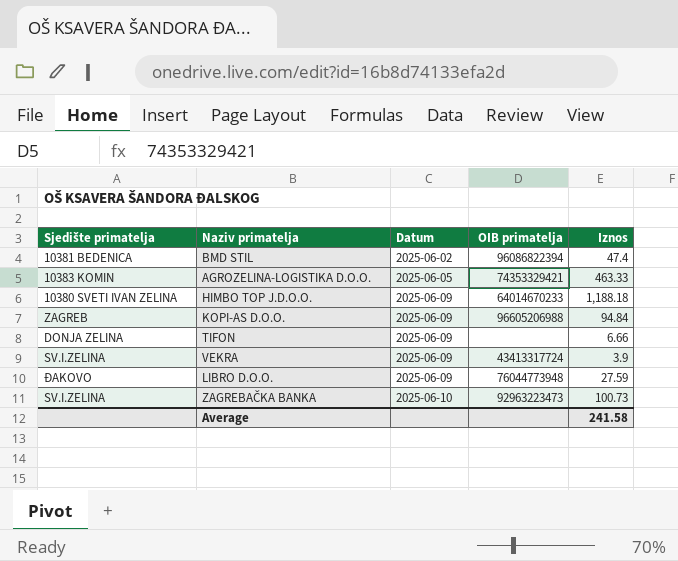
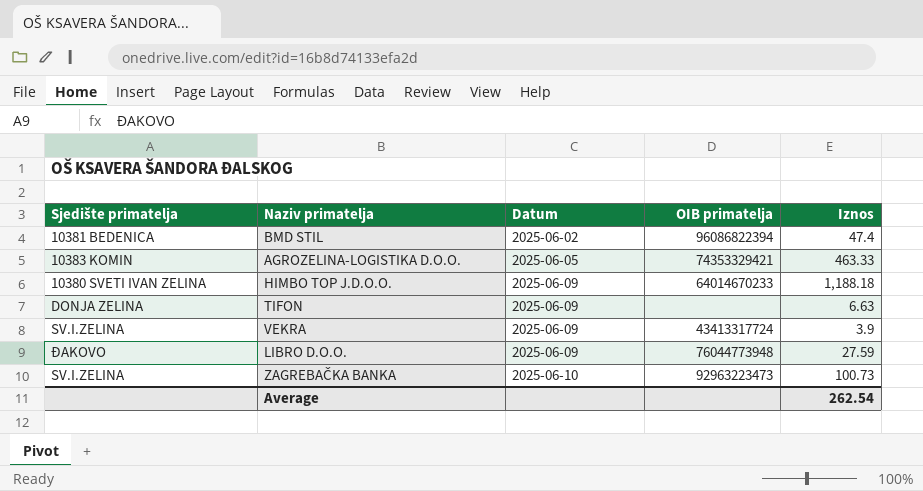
row KOPI-AS D.O.O.: ZAGREB | 2025-06-09 | 96605206988 | 94.84 -> none
TIFON | Iznos: 6.66 -> 6.63
Average | Iznos: 241.58 -> 262.54

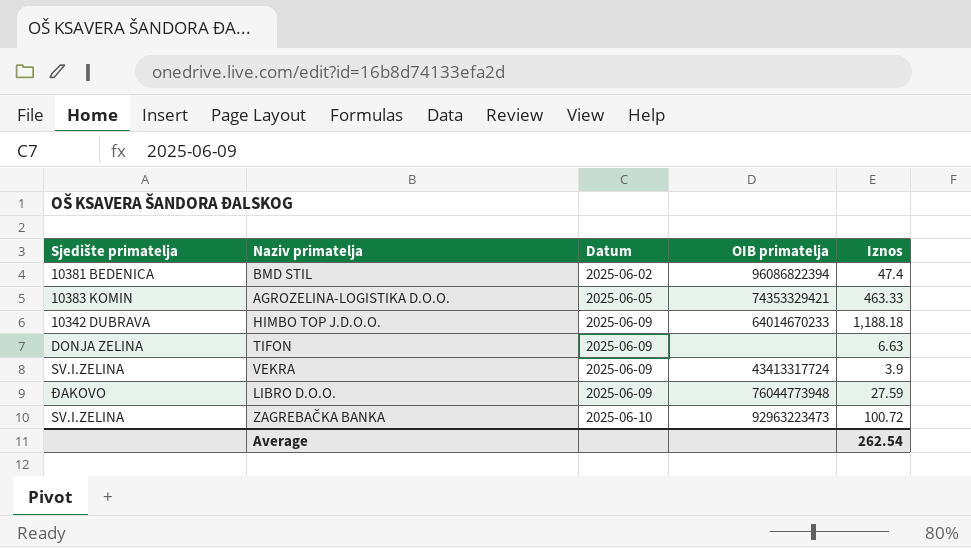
HIMBO TOP J.D.O.O. | Sjedište primatelja: 10380 SVETI IVAN ZELINA -> 10342 DUBRAVA
ZAGREBAČKA BANKA | Iznos: 100.73 -> 100.72

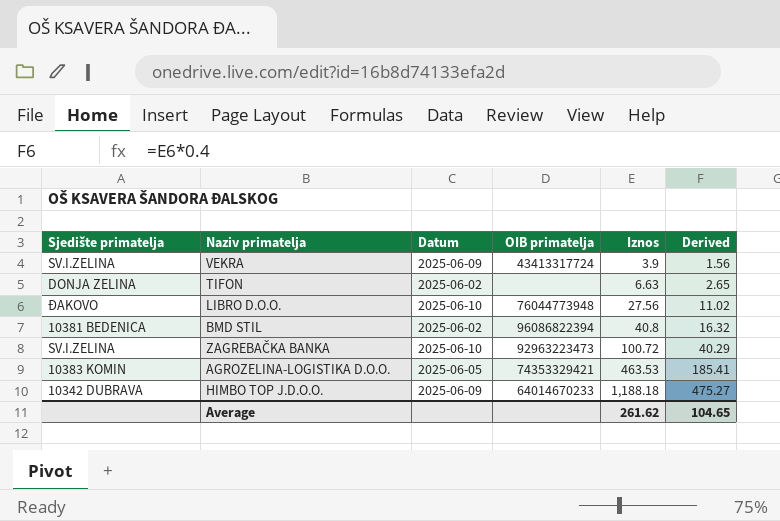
row order: Datum ascending -> Iznos ascending
column Derived | formula: none -> [Iznos] * 0.4
TIFON | Datum: 2025-06-09 -> 2025-06-02
LIBRO D.O.O. | Datum: 2025-06-09 -> 2025-06-10
LIBRO D.O.O. | Iznos: 27.59 -> 27.56
BMD STIL | Iznos: 47.4 -> 40.8
AGROZELINA-LOGISTIKA D.O.O. | Iznos: 463.33 -> 463.53
Average | Iznos: 262.54 -> 261.62

